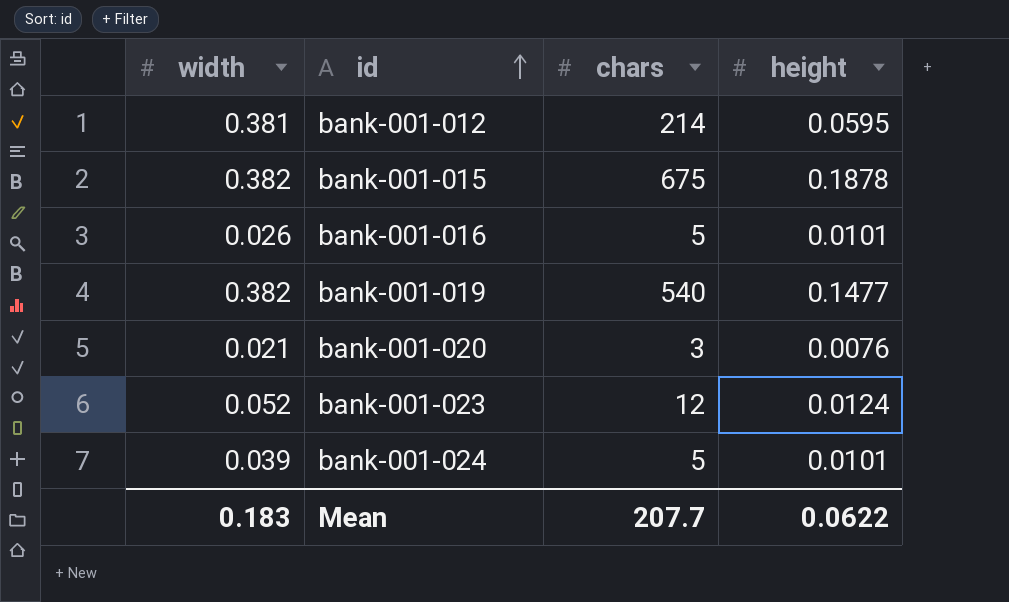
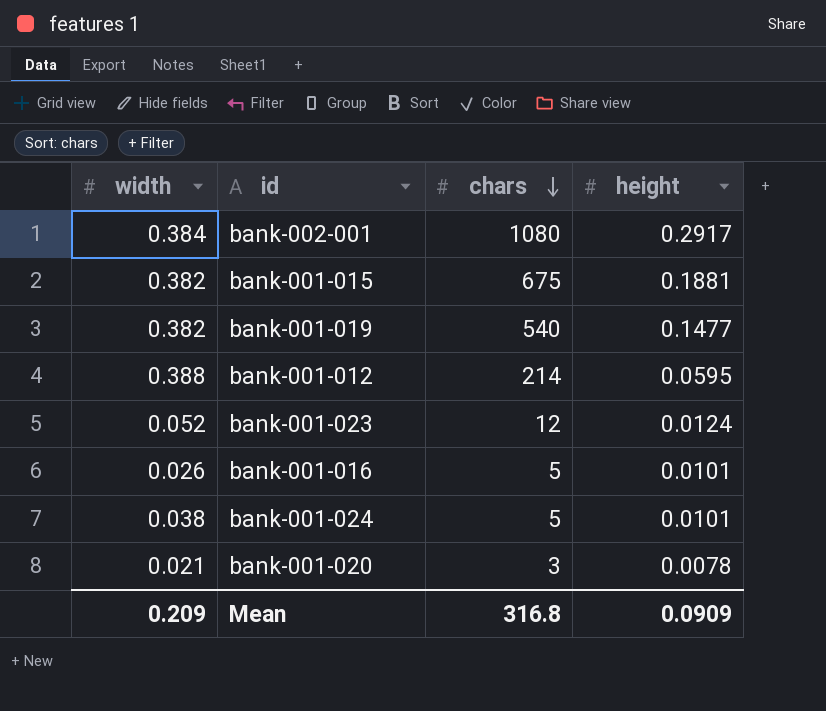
row order: id ascending -> chars descending
row bank-002-001: none -> 0.384 | 1080 | 0.2917
bank-001-015 | height: 0.1878 -> 0.1881
bank-001-012 | width: 0.381 -> 0.388
bank-001-024 | width: 0.039 -> 0.038
bank-001-020 | height: 0.0076 -> 0.0078
Mean | width: 0.183 -> 0.209
Mean | chars: 207.7 -> 316.8
Mean | height: 0.0622 -> 0.0909

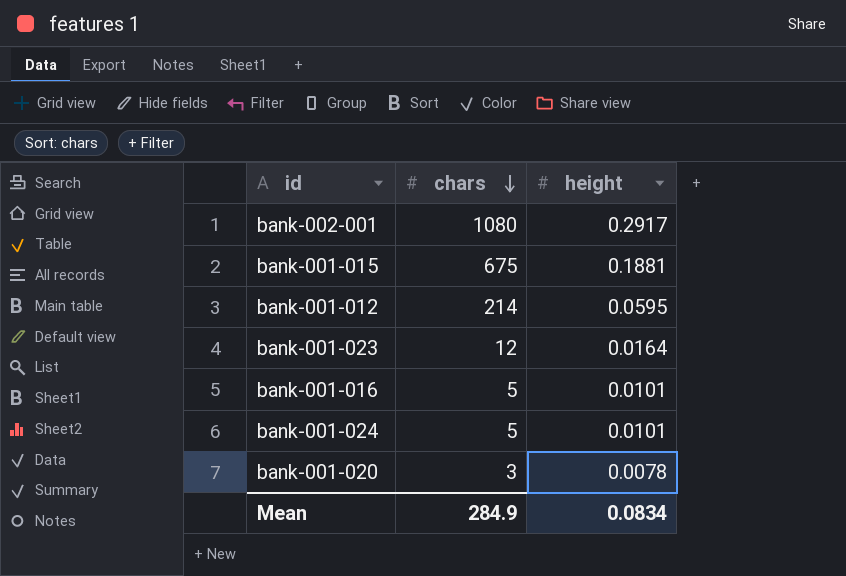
column width | position: 1 -> none
row bank-001-019: 0.382 | 540 | 0.1477 -> none
bank-001-023 | height: 0.0124 -> 0.0164
Mean | chars: 316.8 -> 284.9
Mean | height: 0.0909 -> 0.0834

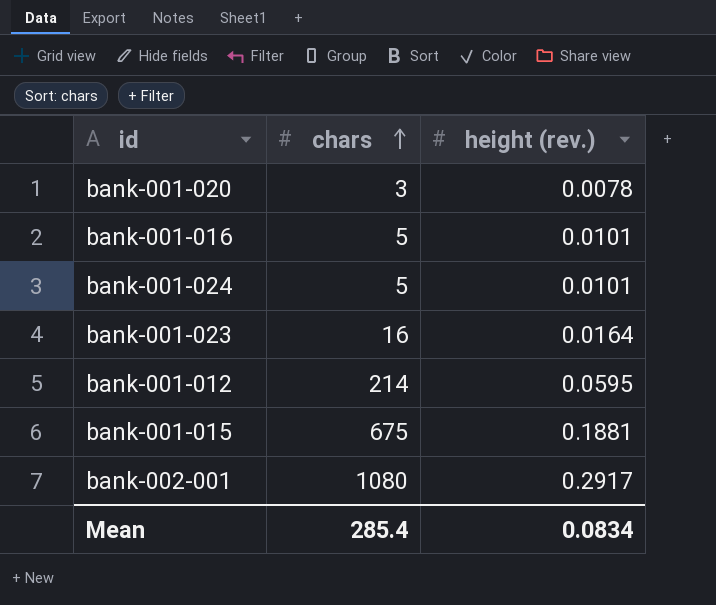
row order: chars descending -> chars ascending
column name: height -> height (rev.)
bank-001-023 | chars: 12 -> 16
Mean | chars: 284.9 -> 285.4

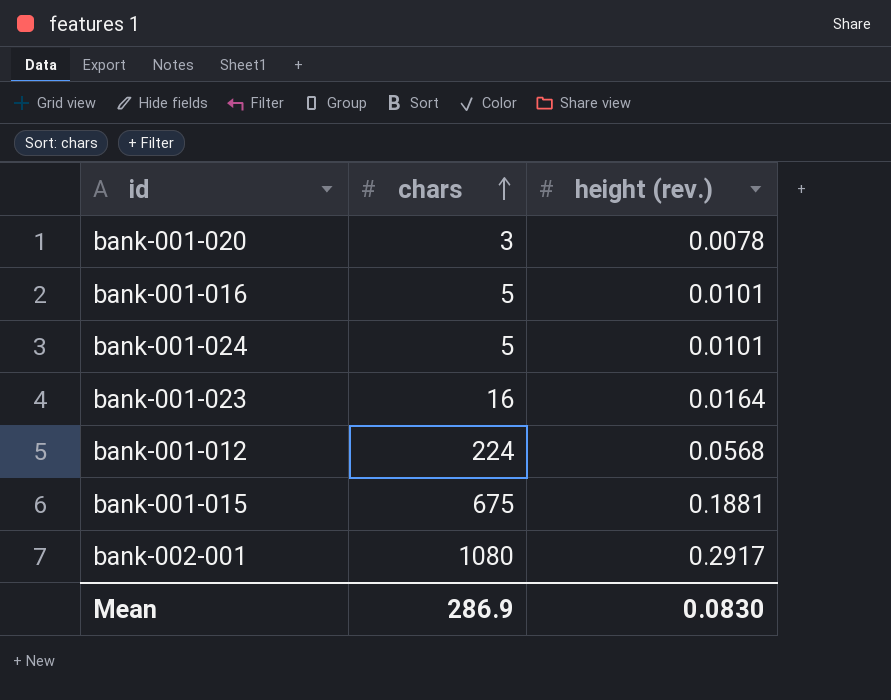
bank-001-012 | chars: 214 -> 224
bank-001-012 | height (rev.): 0.0595 -> 0.0568
Mean | chars: 285.4 -> 286.9
Mean | height (rev.): 0.0834 -> 0.0830

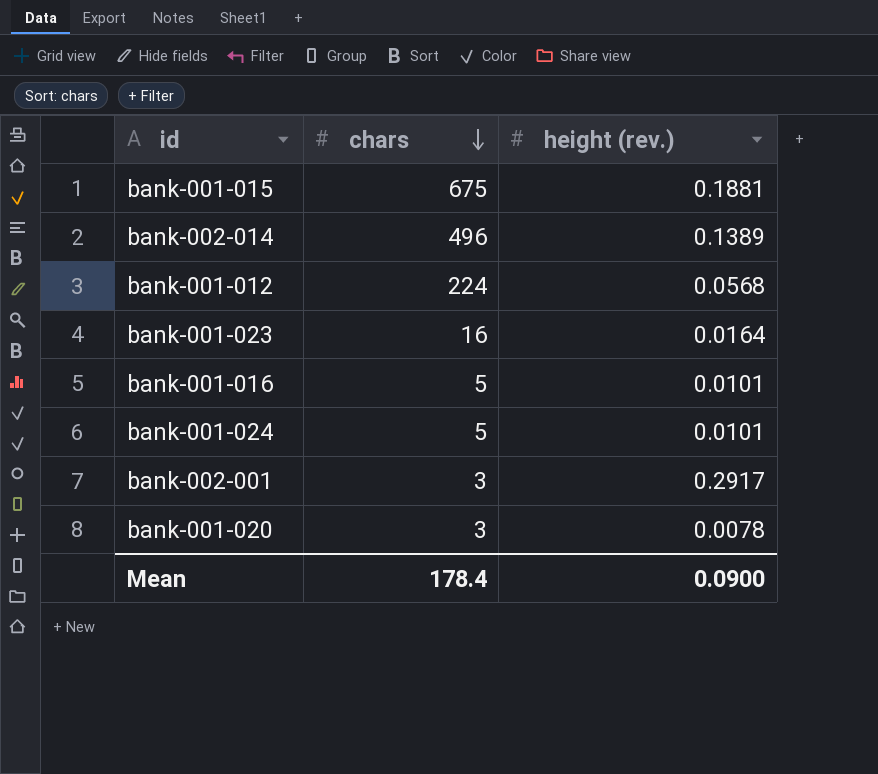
row order: chars ascending -> chars descending
row bank-002-014: none -> 496 | 0.1389
bank-002-001 | chars: 1080 -> 3
Mean | chars: 286.9 -> 178.4
Mean | height (rev.): 0.0830 -> 0.0900

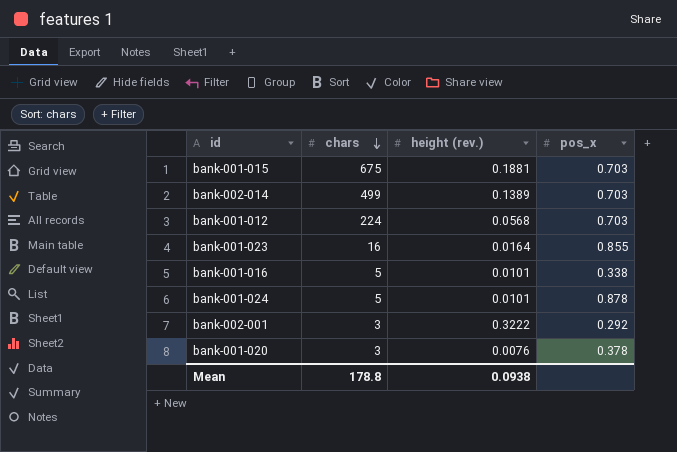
column pos_x | position: none -> 4
bank-002-014 | chars: 496 -> 499
bank-002-001 | height (rev.): 0.2917 -> 0.3222
bank-001-020 | height (rev.): 0.0078 -> 0.0076
Mean | chars: 178.4 -> 178.8
Mean | height (rev.): 0.0900 -> 0.0938

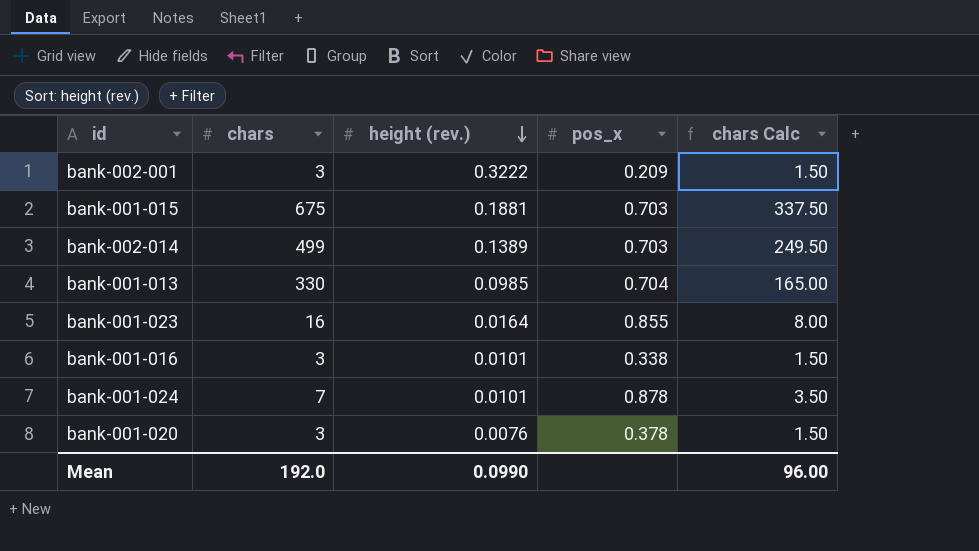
row order: chars descending -> height (rev.) descending
column chars Calc | formula: none -> [chars] * 0.5
row bank-001-012: 224 | 0.0568 | 0.703 -> none
bank-002-001 | pos_x: 0.292 -> 0.209
row bank-001-013: none -> 330 | 0.0985 | 0.704 | 165.00
bank-001-016 | chars: 5 -> 3
bank-001-024 | chars: 5 -> 7
Mean | chars: 178.8 -> 192.0
Mean | height (rev.): 0.0938 -> 0.0990

